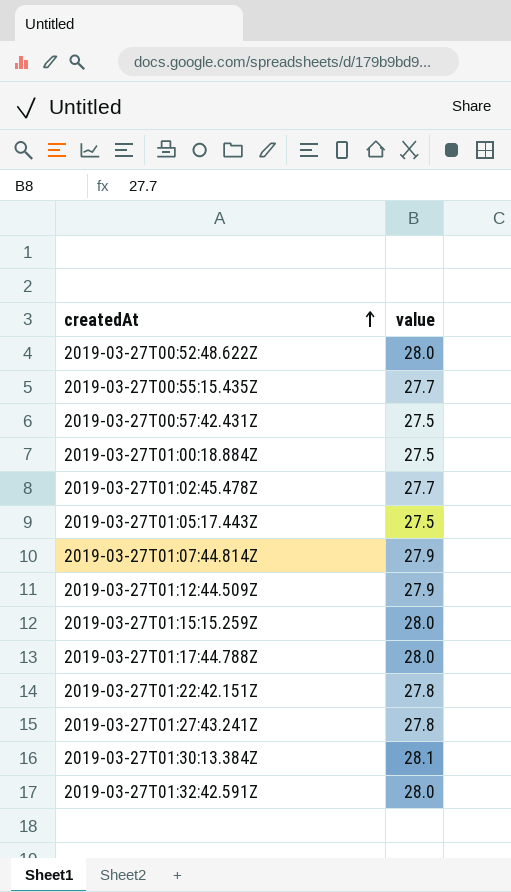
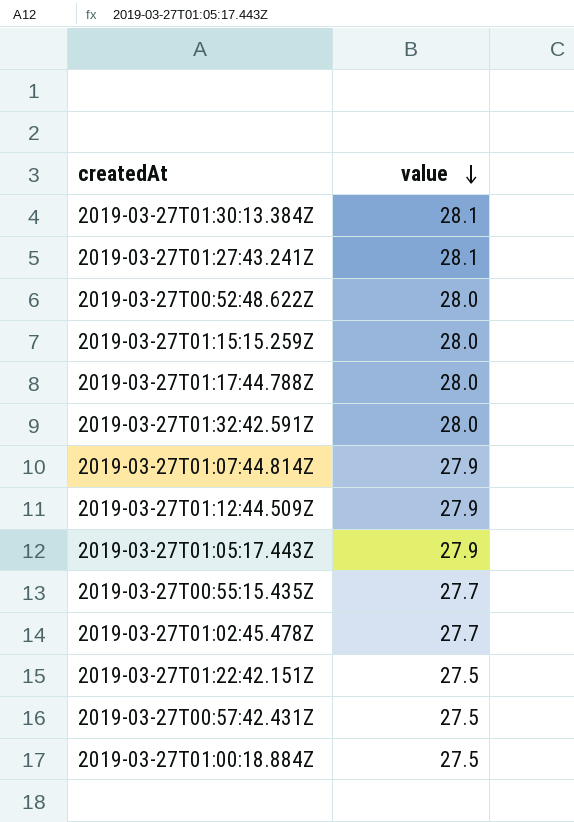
row order: createdAt ascending -> value descending
2019-03-27T01:27:43.241Z | value: 27.8 -> 28.1
2019-03-27T01:05:17.443Z | value: 27.5 -> 27.9
2019-03-27T01:22:42.151Z | value: 27.8 -> 27.5

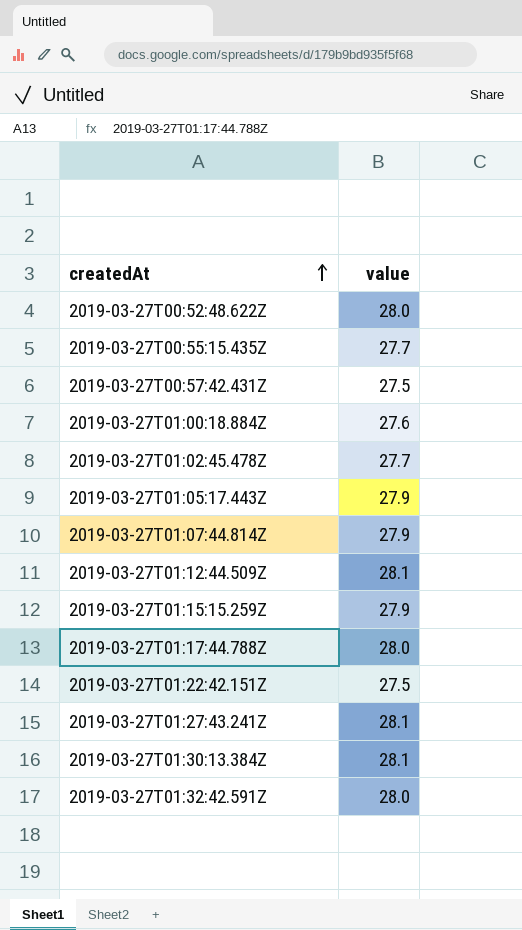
row order: value descending -> createdAt ascending
2019-03-27T01:00:18.884Z | value: 27.5 -> 27.6
2019-03-27T01:12:44.509Z | value: 27.9 -> 28.1
2019-03-27T01:15:15.259Z | value: 28.0 -> 27.9

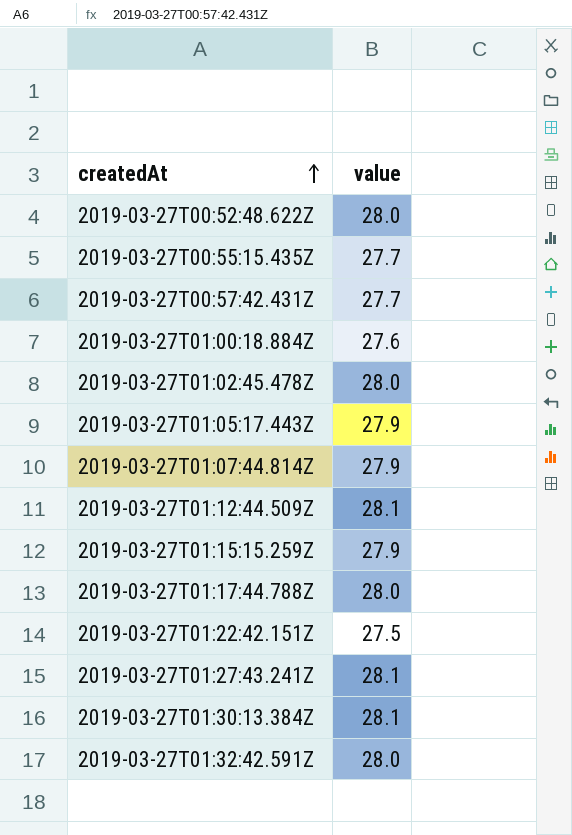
2019-03-27T00:57:42.431Z | value: 27.5 -> 27.7
2019-03-27T01:02:45.478Z | value: 27.7 -> 28.0

